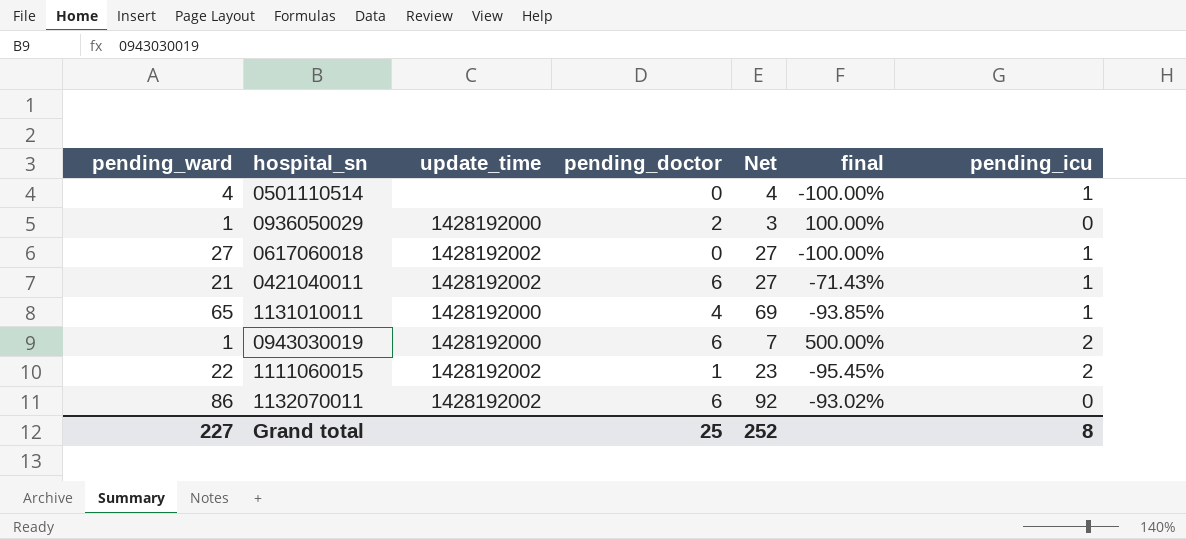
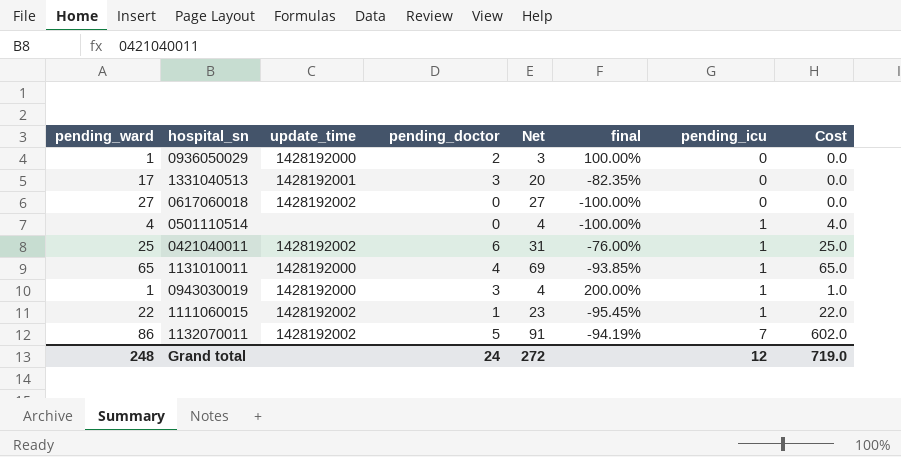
row order: none -> pending_icu ascending
column Cost | formula: none -> [pending_ward] * [pending_icu]
row 1331040513: none -> 17 | 1428192001 | 3 | 20 | -82.35% | 0 | 0.0
0617060018 | pending_icu: 1 -> 0
0421040011 | pending_ward: 21 -> 25
0421040011 | Net: 27 -> 31
0421040011 | final: -71.43% -> -76.00%
0943030019 | pending_doctor: 6 -> 3
0943030019 | Net: 7 -> 4
0943030019 | final: 500.00% -> 200.00%
0943030019 | pending_icu: 2 -> 1
1111060015 | pending_icu: 2 -> 1
1132070011 | pending_doctor: 6 -> 5
1132070011 | Net: 92 -> 91
1132070011 | final: -93.02% -> -94.19%
1132070011 | pending_icu: 0 -> 7
Grand total | pending_ward: 227 -> 248
Grand total | pending_doctor: 25 -> 24
Grand total | Net: 252 -> 272
Grand total | pending_icu: 8 -> 12

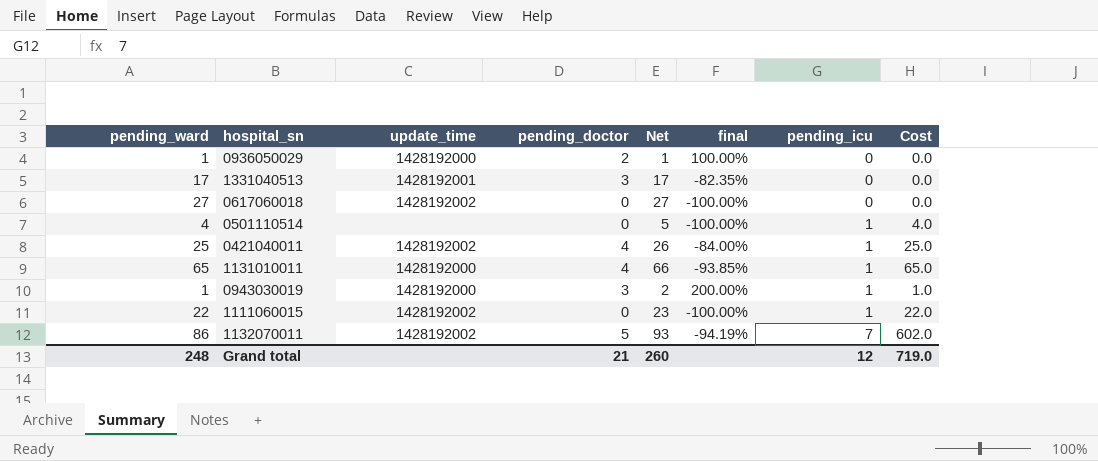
column Net | formula: [pending_ward] + [pending_doctor] -> [pending_ward] + [pending_icu]
0421040011 | pending_doctor: 6 -> 4
0421040011 | final: -76.00% -> -84.00%
1111060015 | pending_doctor: 1 -> 0
1111060015 | final: -95.45% -> -100.00%
Grand total | pending_doctor: 24 -> 21
Grand total | Net: 272 -> 260

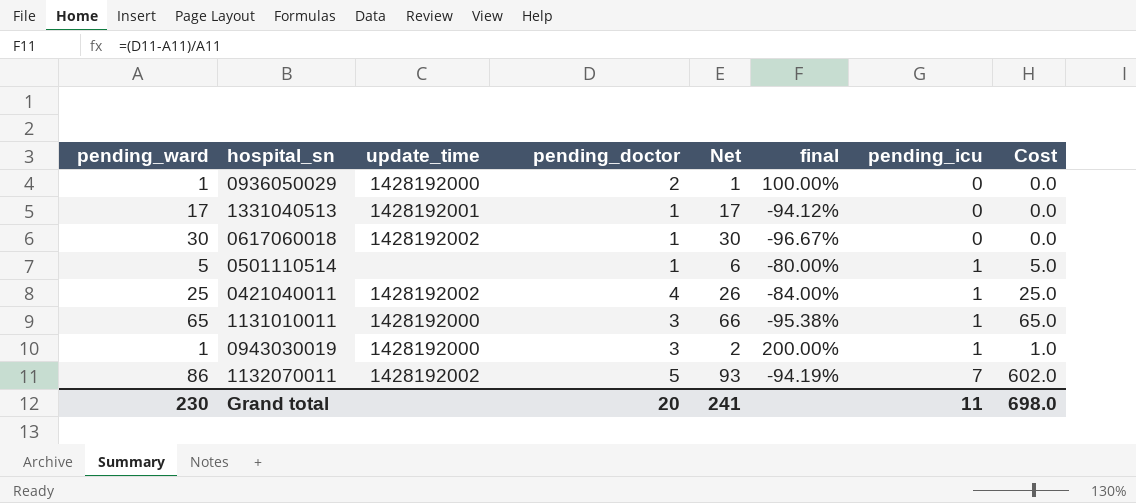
row 1111060015: 22 | 1428192002 | 0 | 23 | -100.00% | 1 | 22.0 -> none
1331040513 | pending_doctor: 3 -> 1
1331040513 | final: -82.35% -> -94.12%
0617060018 | pending_ward: 27 -> 30
0617060018 | pending_doctor: 0 -> 1
0617060018 | Net: 27 -> 30
0617060018 | final: -100.00% -> -96.67%
0501110514 | pending_ward: 4 -> 5
0501110514 | pending_doctor: 0 -> 1
0501110514 | Net: 5 -> 6
0501110514 | final: -100.00% -> -80.00%
0501110514 | Cost: 4.0 -> 5.0
1131010011 | pending_doctor: 4 -> 3
1131010011 | final: -93.85% -> -95.38%
Grand total | pending_ward: 248 -> 230
Grand total | pending_doctor: 21 -> 20
Grand total | Net: 260 -> 241
Grand total | pending_icu: 12 -> 11
Grand total | Cost: 719.0 -> 698.0

